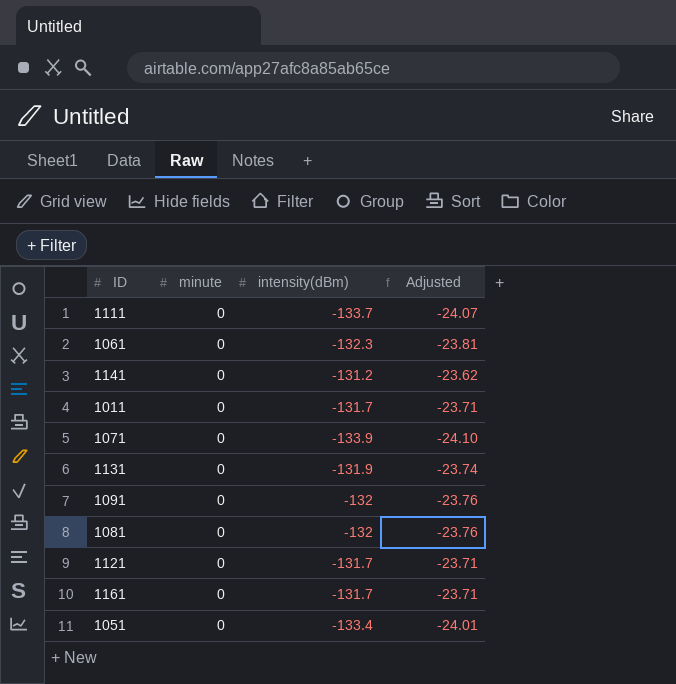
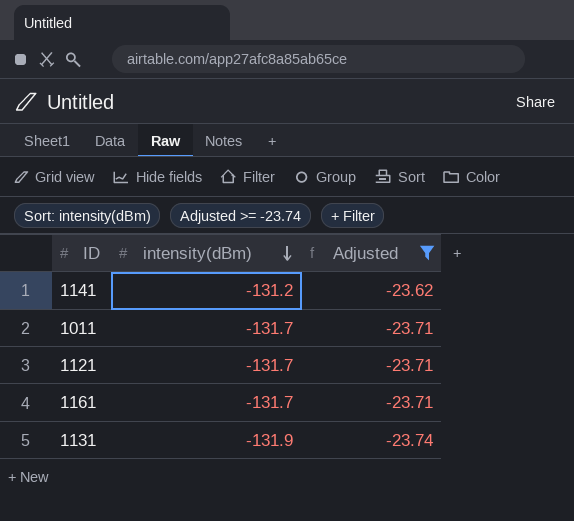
filter: none -> Adjusted >= -23.74
row order: none -> intensity(dBm) descending
column minute | position: 2 -> none

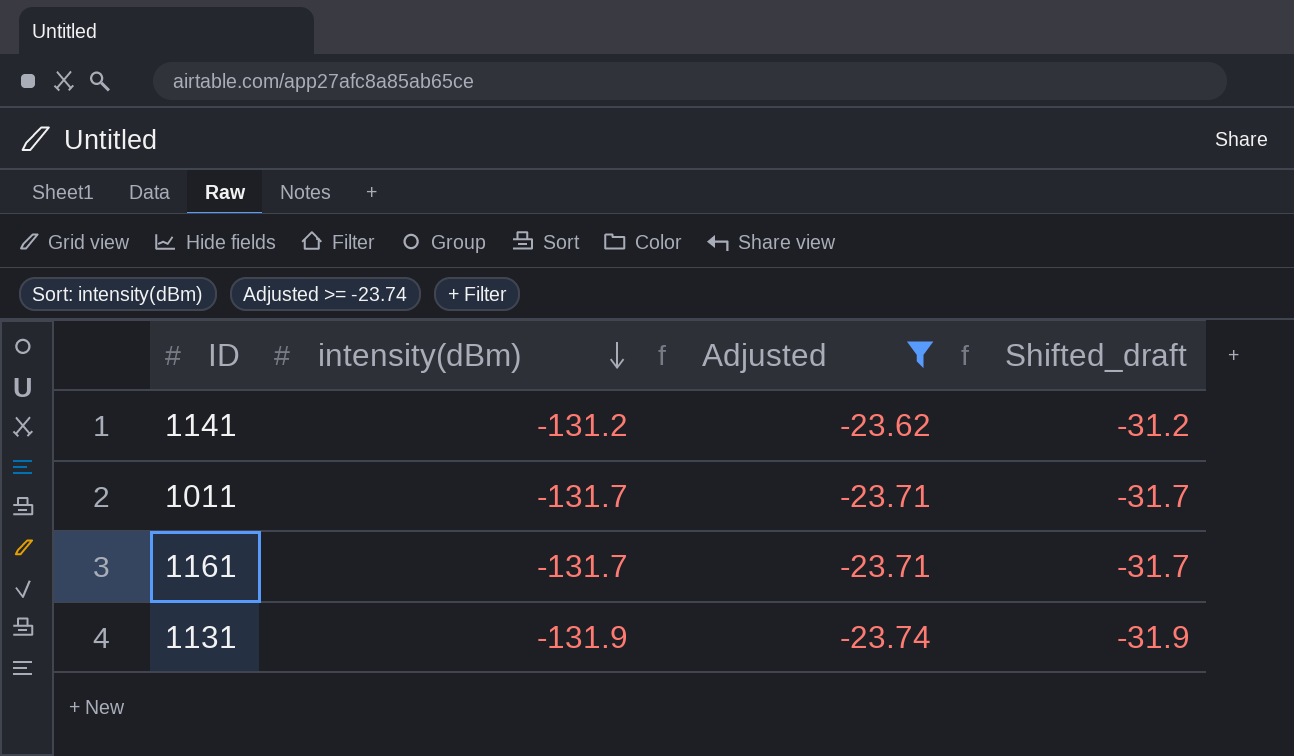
column Shifted_draft | formula: none -> [intensity(dBm)] + 100
row 1121: -131.7 | -23.71 -> none

